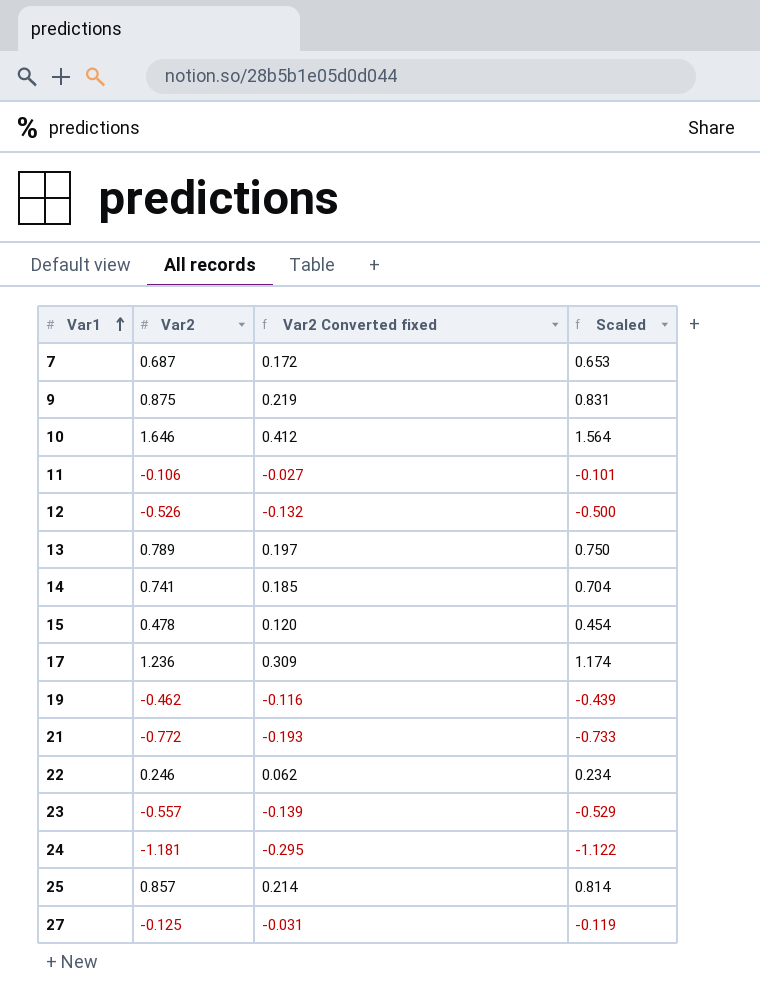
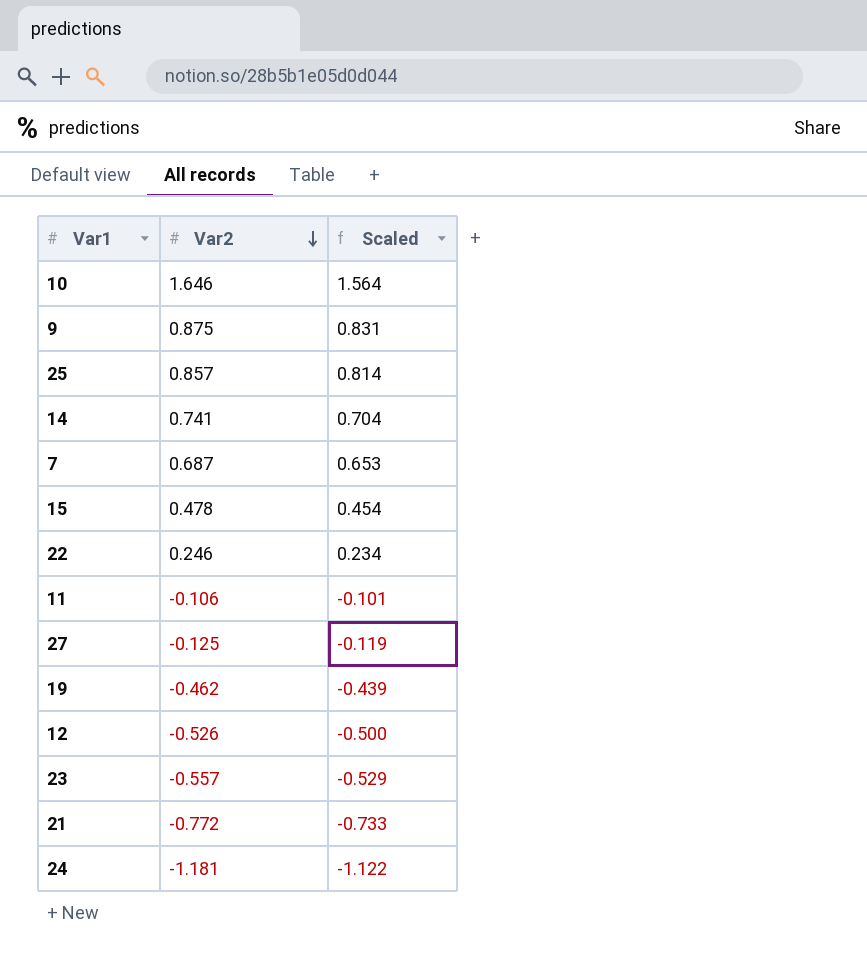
row order: Var1 ascending -> Var2 descending
column Var2 Converted fixed | formula: [Var2] * 0.25 -> none
row 13: 0.789 | 0.197 | 0.750 -> none
row 17: 1.236 | 0.309 | 1.174 -> none

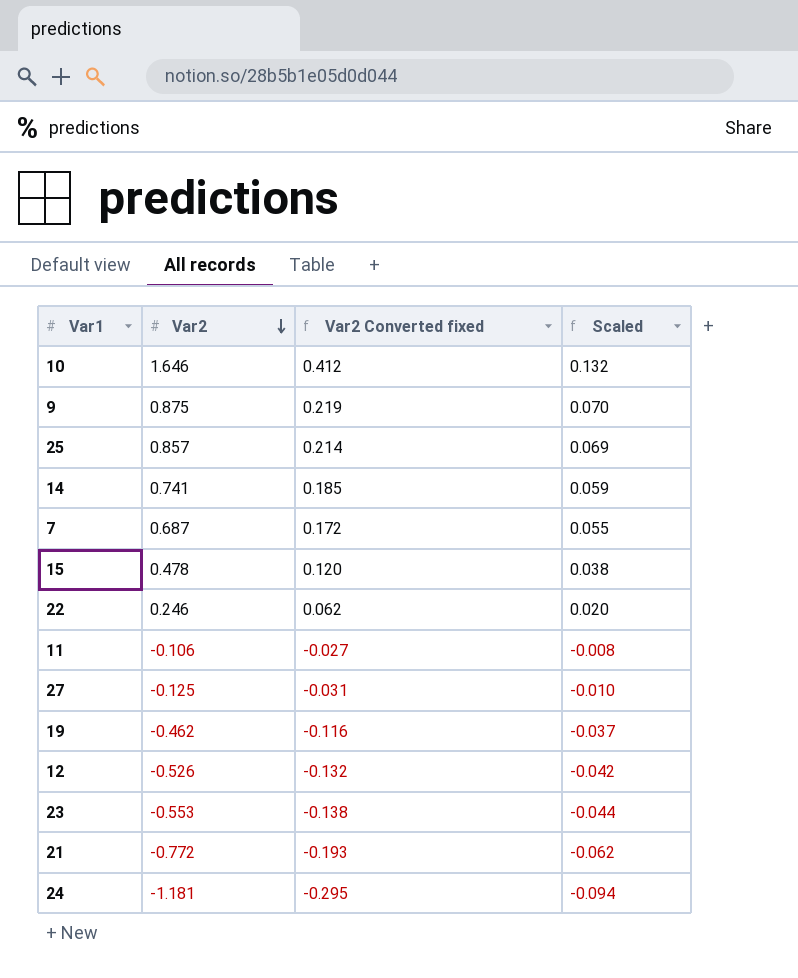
column Var2 Converted fixed | formula: none -> [Var2] * 0.25
column Scaled | formula: [Var2] * 0.95 -> [Var2] * 0.08
23 | Var2: -0.557 -> -0.553

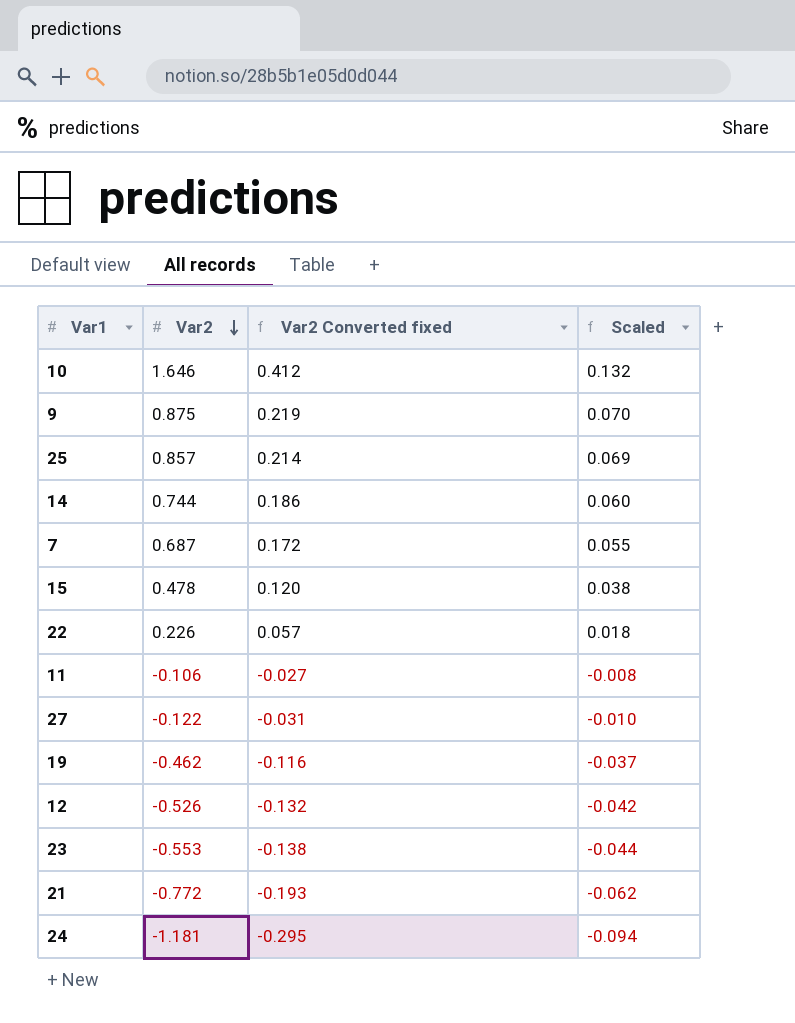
14 | Var2: 0.741 -> 0.744
14 | Var2 Converted fixed: 0.185 -> 0.186
14 | Scaled: 0.059 -> 0.060
22 | Var2: 0.246 -> 0.226
22 | Var2 Converted fixed: 0.062 -> 0.057
22 | Scaled: 0.020 -> 0.018
27 | Var2: -0.125 -> -0.122

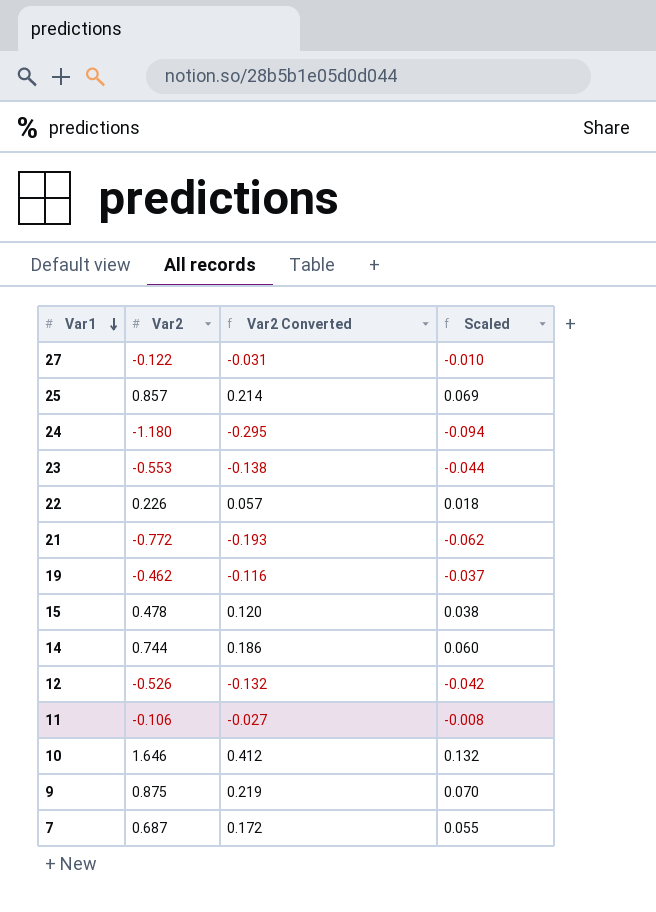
row order: Var2 descending -> Var1 descending
column name: Var2 Converted fixed -> Var2 Converted
24 | Var2: -1.181 -> -1.180

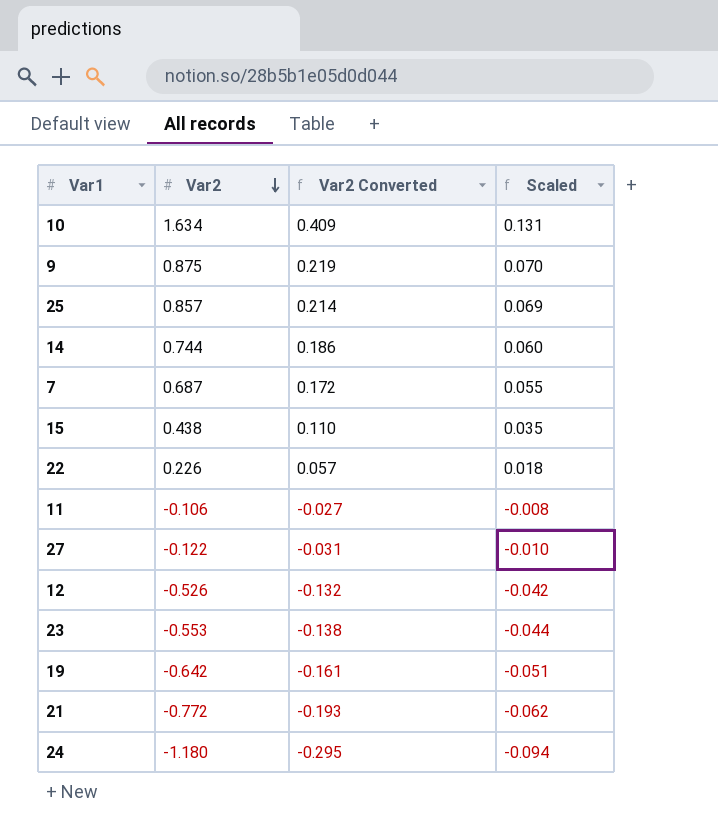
row order: Var1 descending -> Var2 descending
10 | Var2: 1.646 -> 1.634
10 | Var2 Converted: 0.412 -> 0.409
10 | Scaled: 0.132 -> 0.131
15 | Var2: 0.478 -> 0.438
15 | Var2 Converted: 0.120 -> 0.110
15 | Scaled: 0.038 -> 0.035
19 | Var2: -0.462 -> -0.642
19 | Var2 Converted: -0.116 -> -0.161
19 | Scaled: -0.037 -> -0.051

